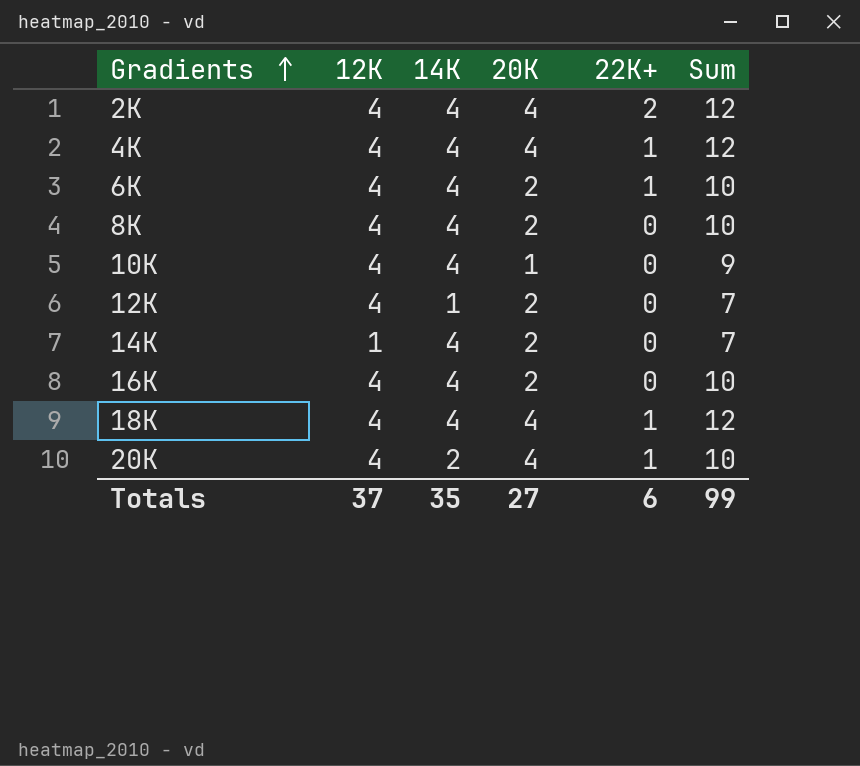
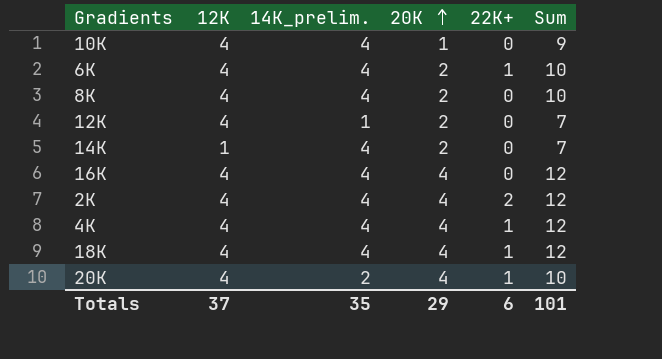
row order: Gradients ascending -> 20K ascending
column name: 14K -> 14K_prelim.
16K | 20K: 2 -> 4
16K | Sum: 10 -> 12
Totals | 20K: 27 -> 29
Totals | Sum: 99 -> 101

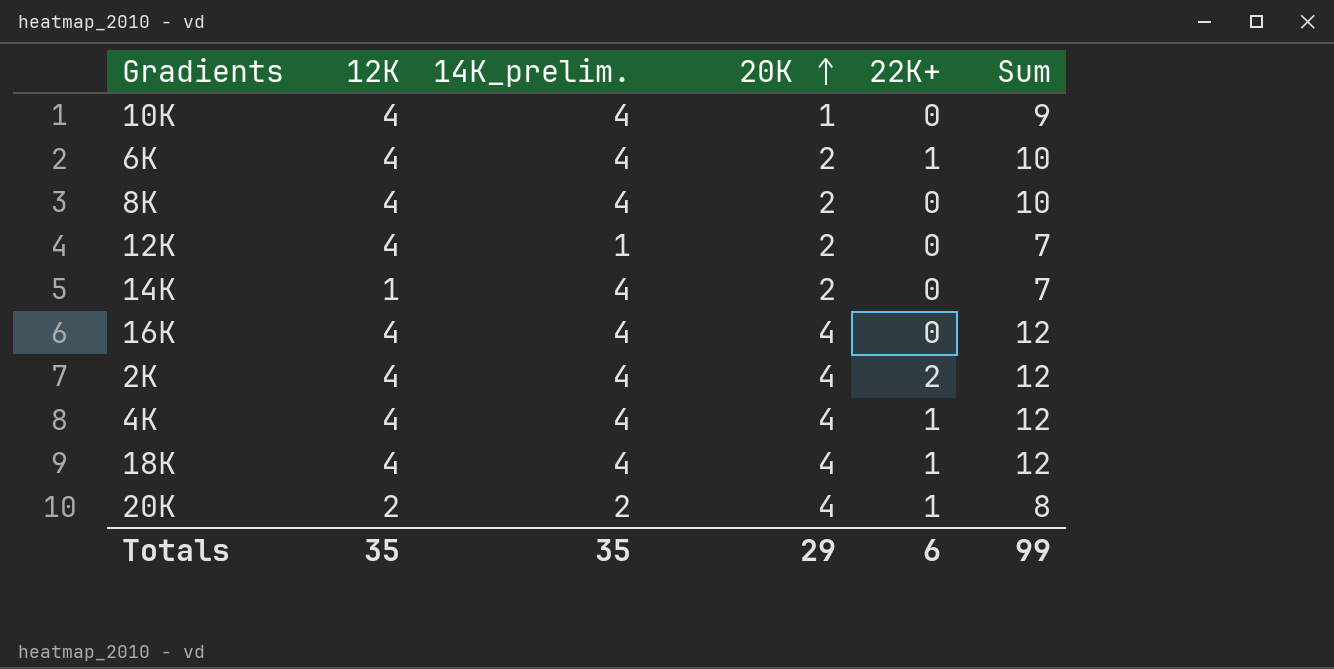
20K | 12K: 4 -> 2
20K | Sum: 10 -> 8
Totals | 12K: 37 -> 35
Totals | Sum: 101 -> 99

